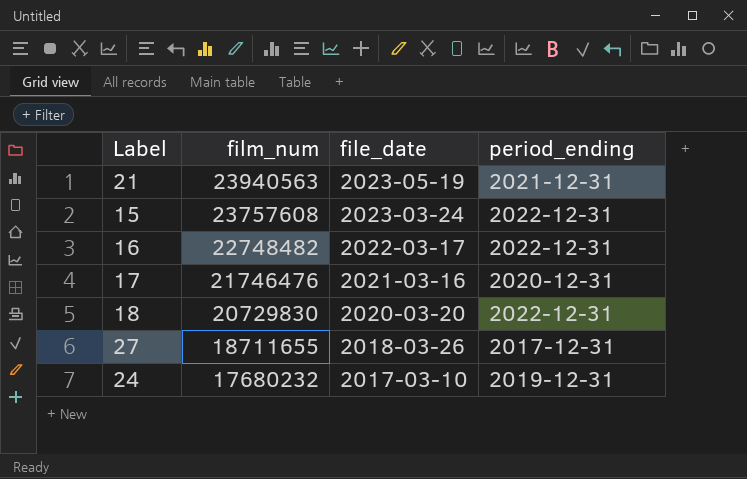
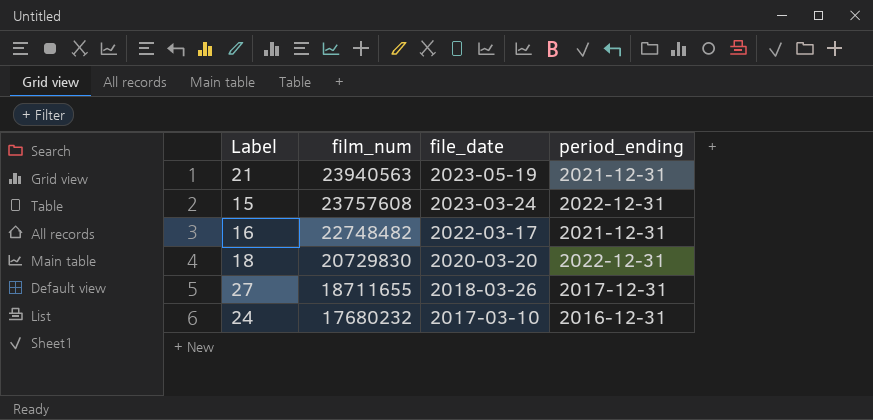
row 17: 21746476 | 2021-03-16 | 2020-12-31 -> none
16 | period_ending: 2022-12-31 -> 2021-12-31
24 | period_ending: 2019-12-31 -> 2016-12-31

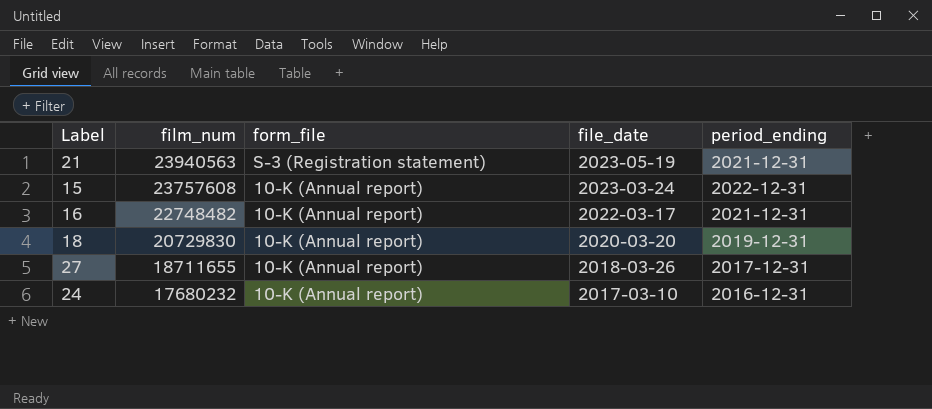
column form_file | position: none -> 3
18 | period_ending: 2022-12-31 -> 2019-12-31

